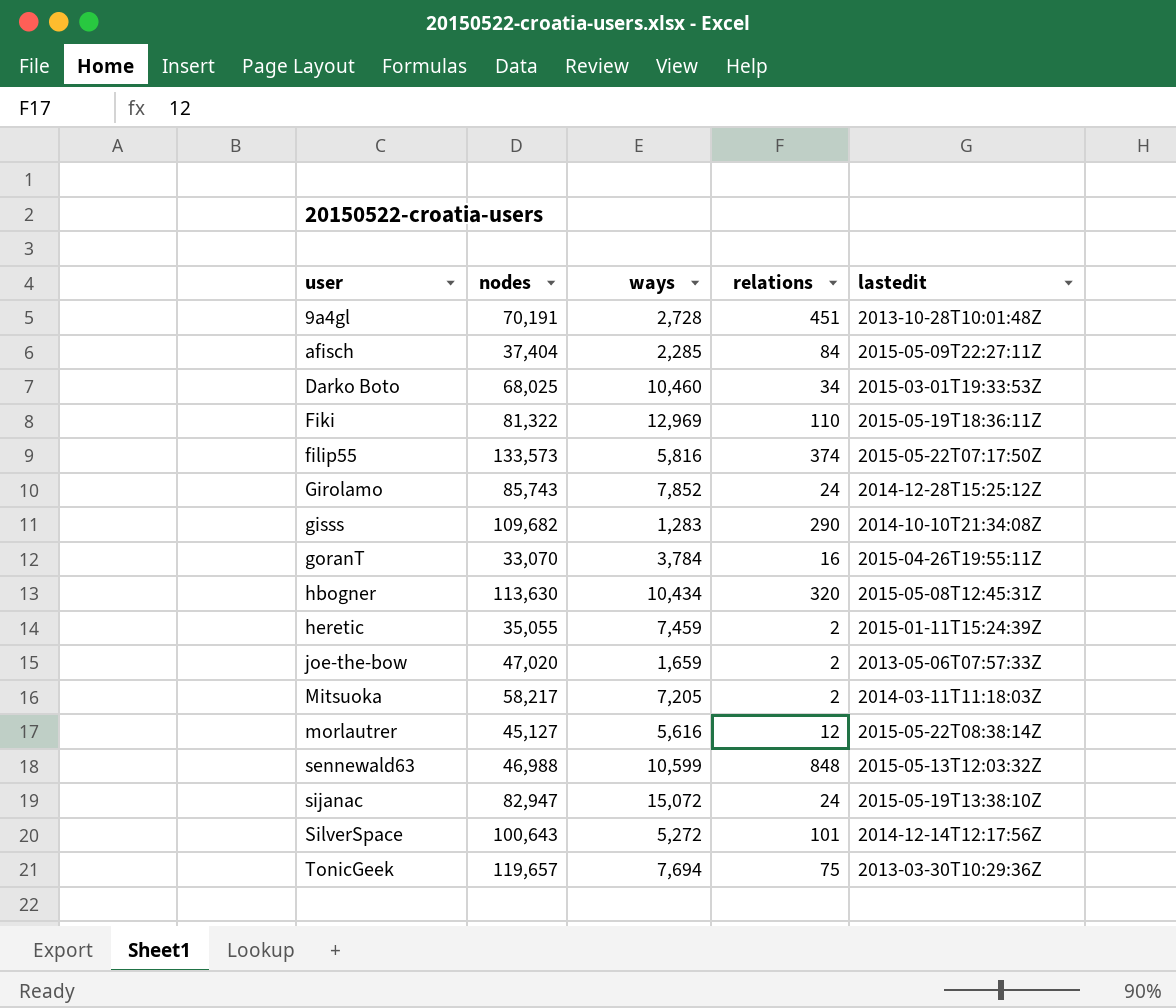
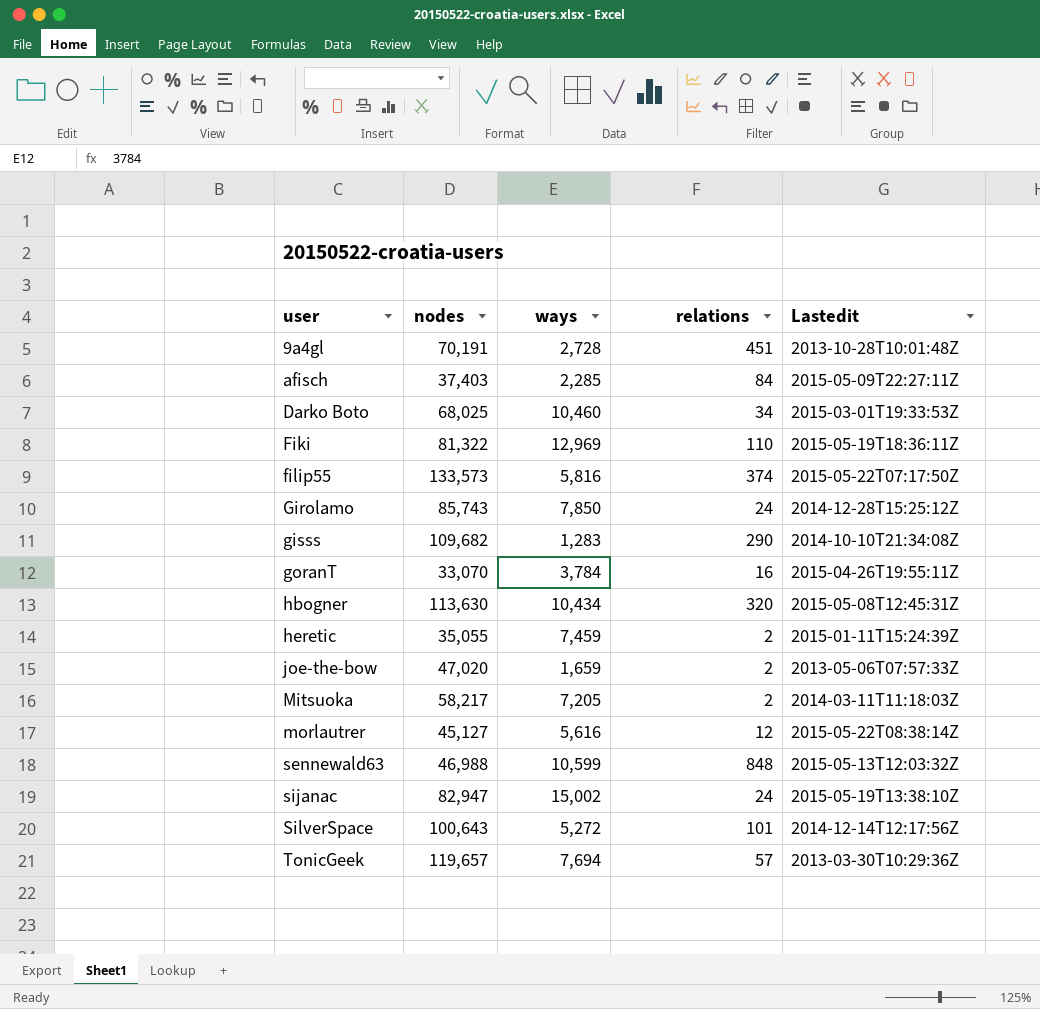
column name: lastedit -> Lastedit
afisch | nodes: 37,404 -> 37,403
Girolamo | ways: 7,852 -> 7,850
sijanac | ways: 15,072 -> 15,002
TonicGeek | relations: 75 -> 57

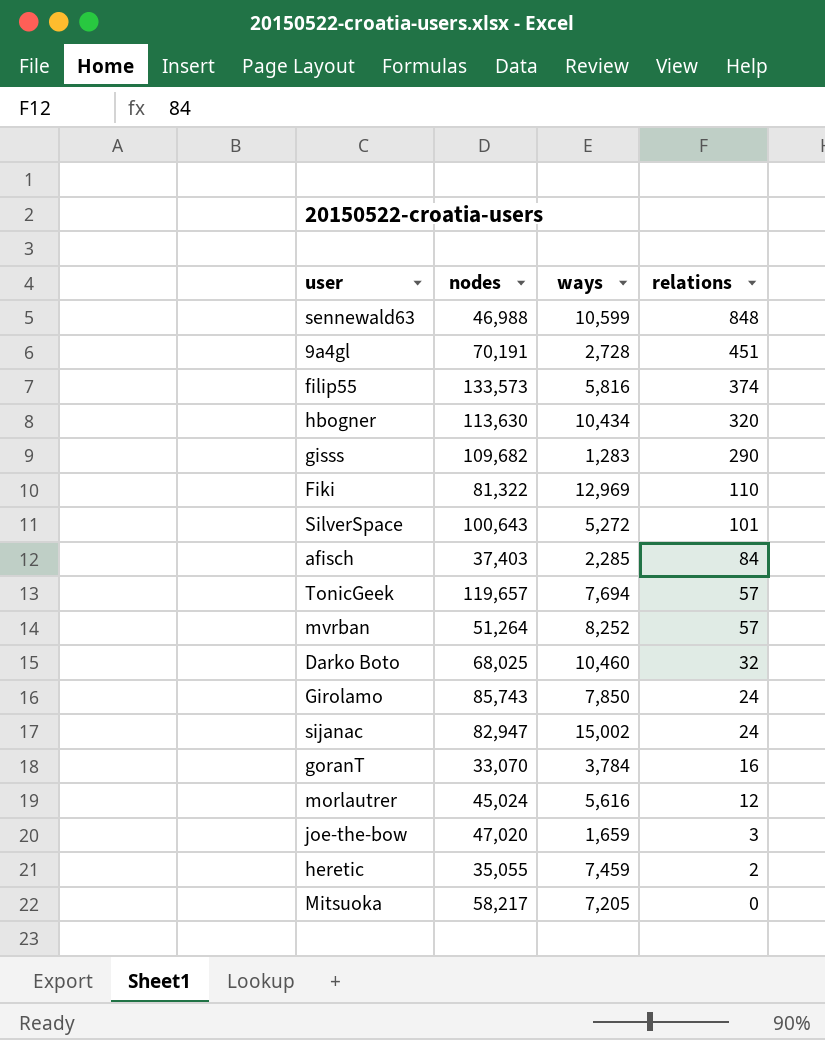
row order: user ascending -> relations descending
column Lastedit | position: 5 -> none
row mvrban: none -> 51,264 | 8,252 | 57
Darko Boto | relations: 34 -> 32
morlautrer | nodes: 45,127 -> 45,024
joe-the-bow | relations: 2 -> 3
Mitsuoka | relations: 2 -> 0

